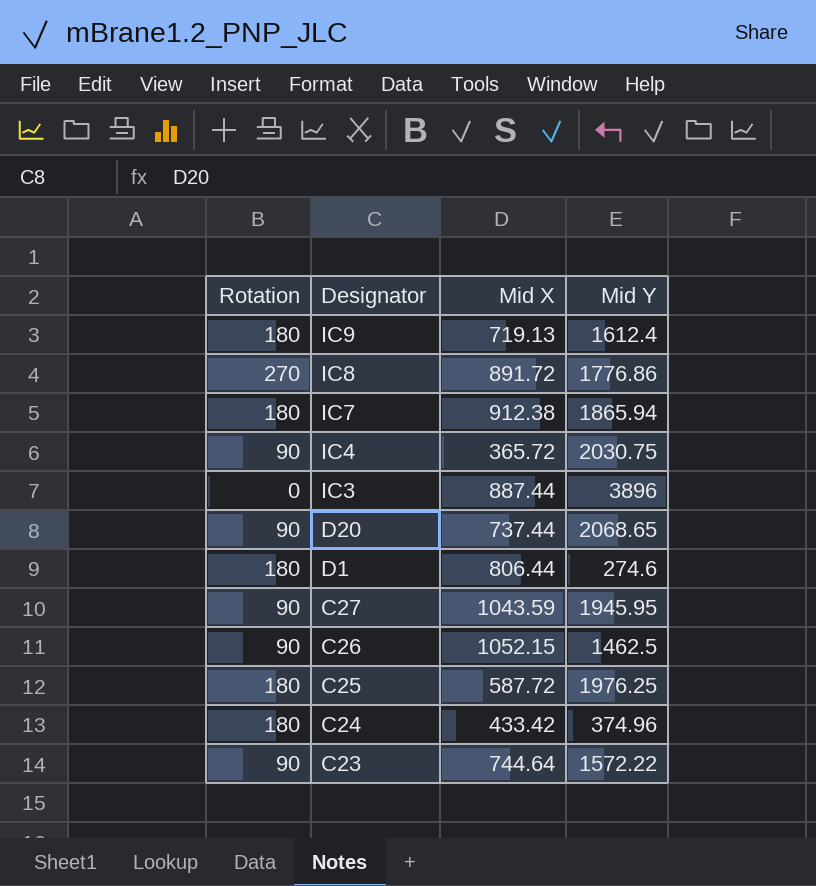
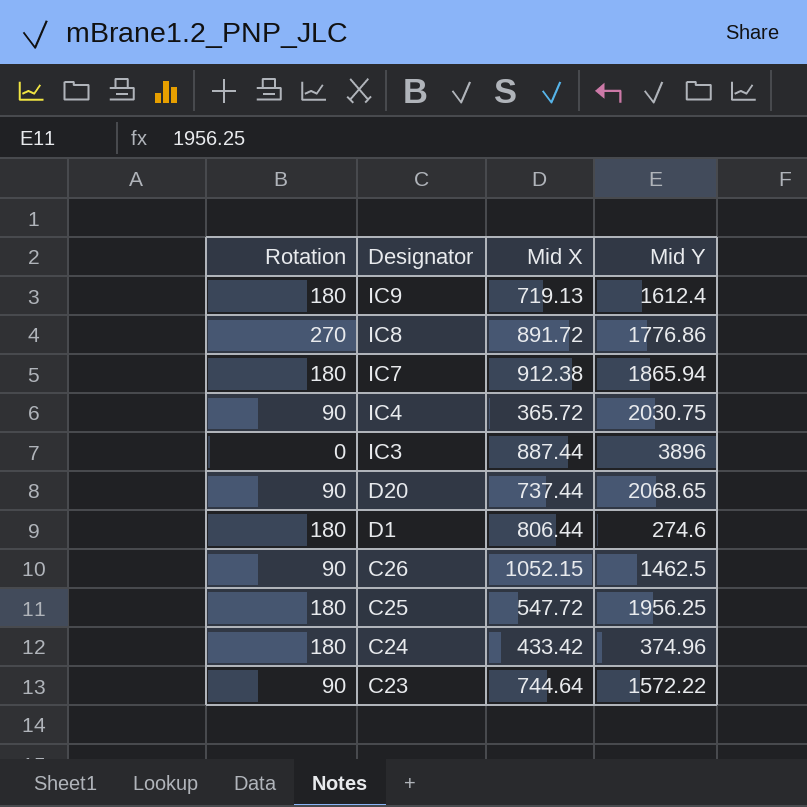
row C27: 90 | 1043.59 | 1945.95 -> none
C25 | Mid X: 587.72 -> 547.72
C25 | Mid Y: 1976.25 -> 1956.25

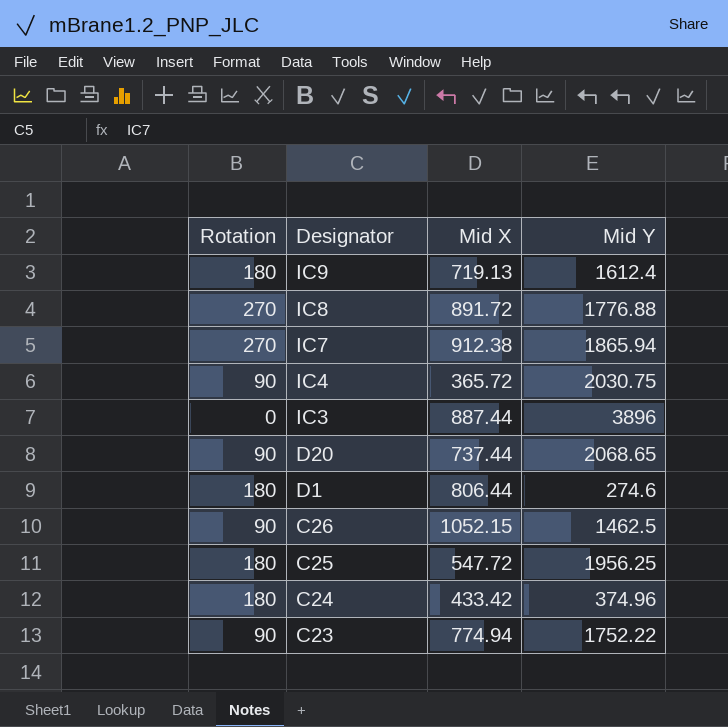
IC8 | Mid Y: 1776.86 -> 1776.88
IC7 | Rotation: 180 -> 270
C23 | Mid X: 744.64 -> 774.94
C23 | Mid Y: 1572.22 -> 1752.22

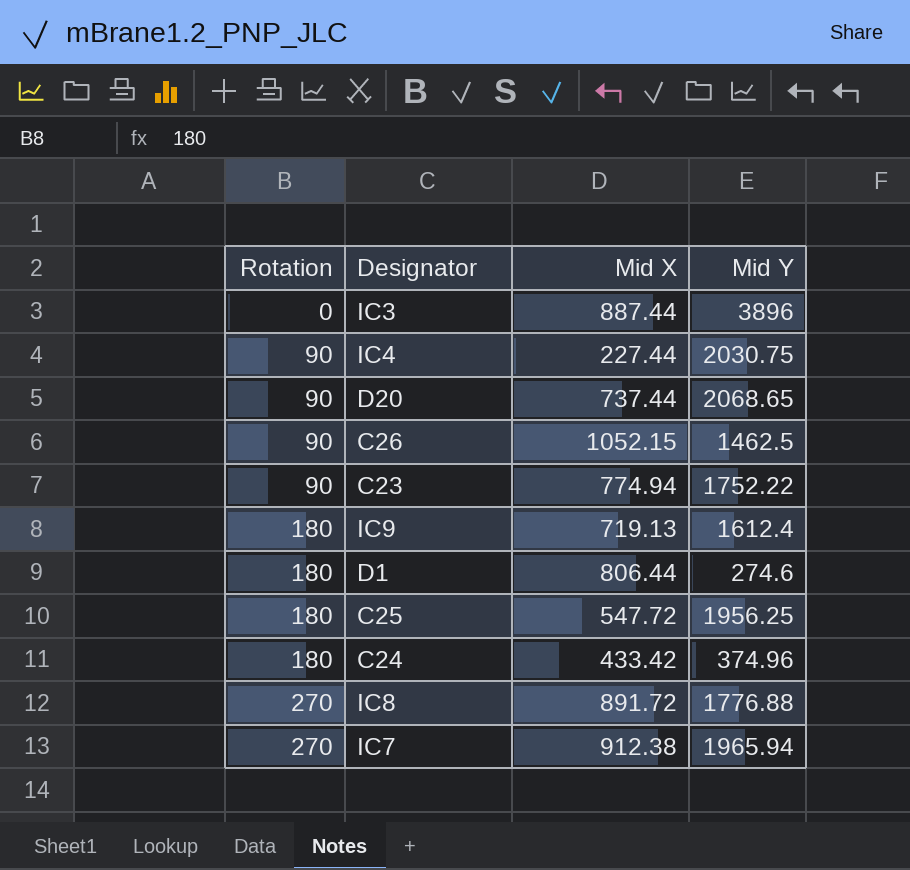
row order: Designator descending -> Rotation ascending
IC4 | Mid X: 365.72 -> 227.44
IC7 | Mid Y: 1865.94 -> 1965.94

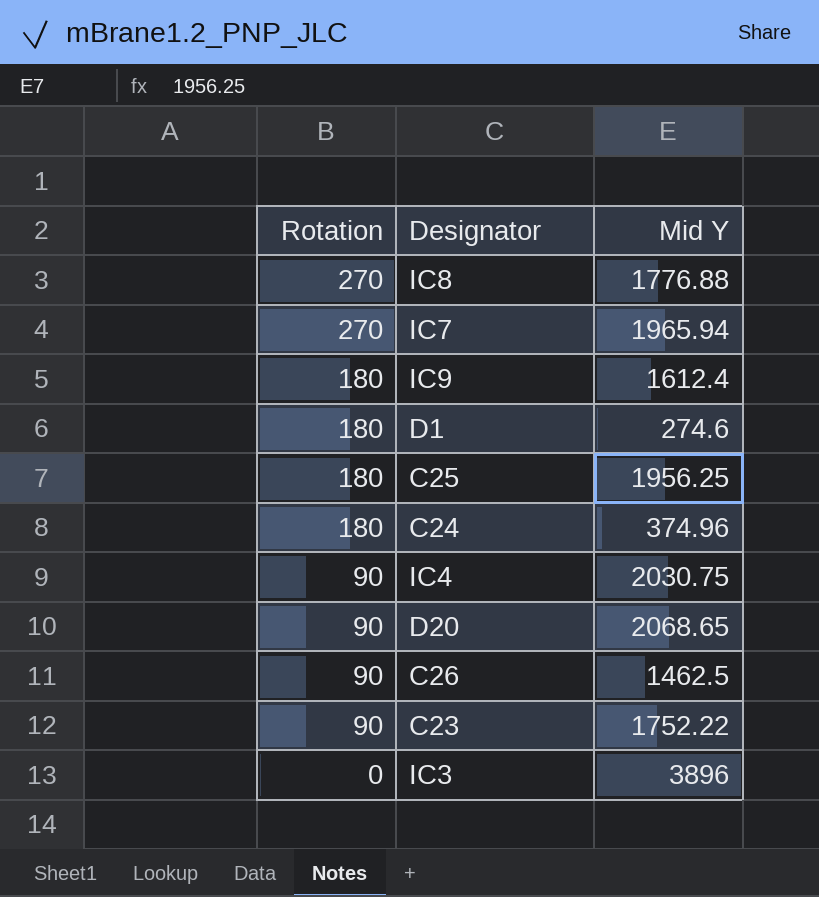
row order: Rotation ascending -> Rotation descending
column Mid X | position: 3 -> none

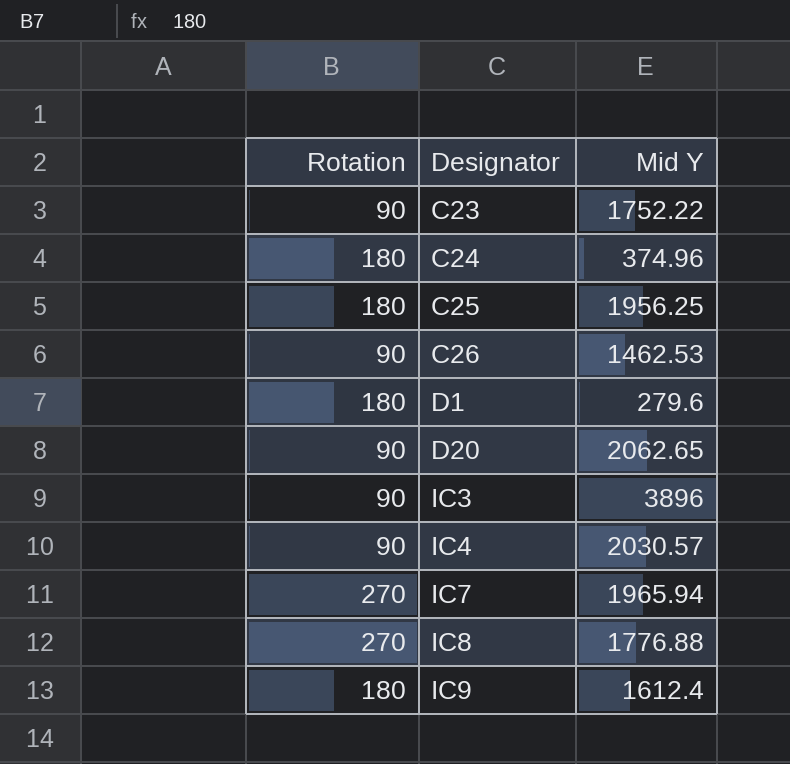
row order: Rotation descending -> Designator ascending
C26 | Mid Y: 1462.5 -> 1462.53
D1 | Mid Y: 274.6 -> 279.6
D20 | Mid Y: 2068.65 -> 2062.65
IC3 | Rotation: 0 -> 90
IC4 | Mid Y: 2030.75 -> 2030.57

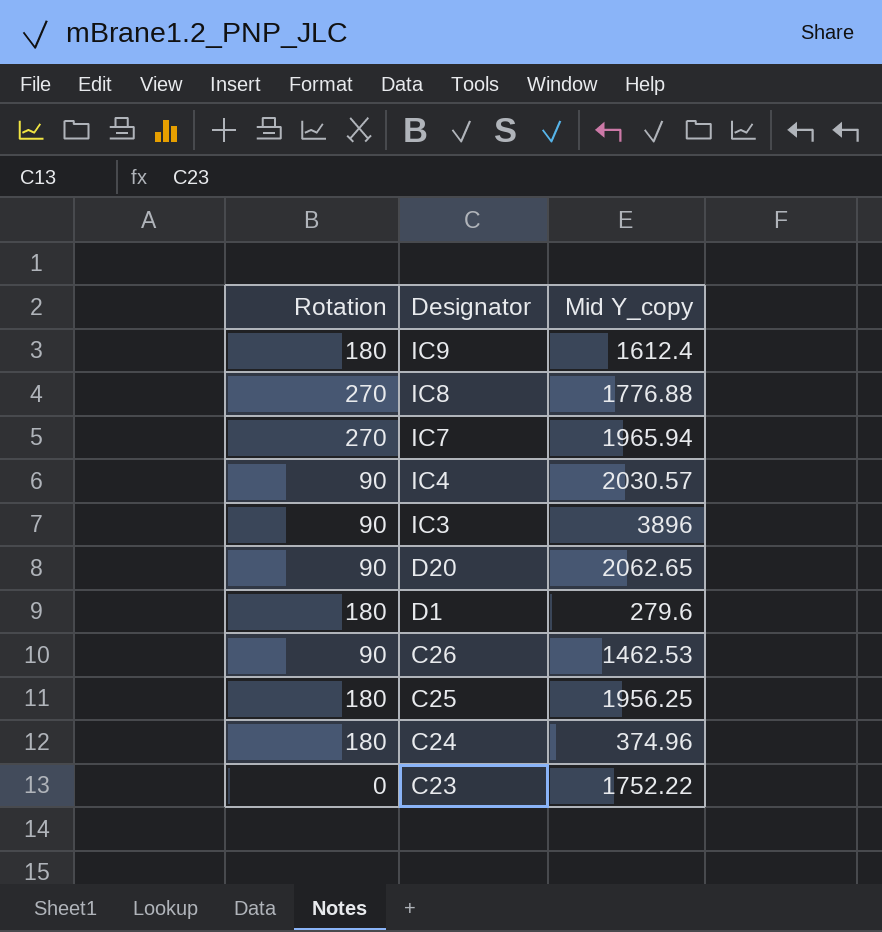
row order: Designator ascending -> Designator descending
column name: Mid Y -> Mid Y_copy
C23 | Rotation: 90 -> 0

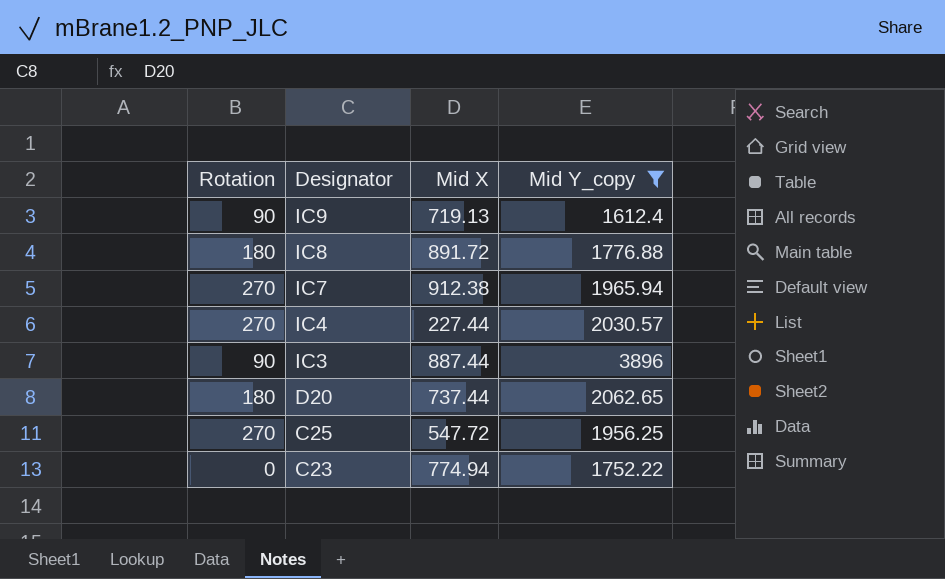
filter: none -> Mid Y_copy >= 1612.4
column Mid X | position: none -> 3
IC9 | Rotation: 180 -> 90
IC8 | Rotation: 270 -> 180
IC4 | Rotation: 90 -> 270
D20 | Rotation: 90 -> 180
C25 | Rotation: 180 -> 270

